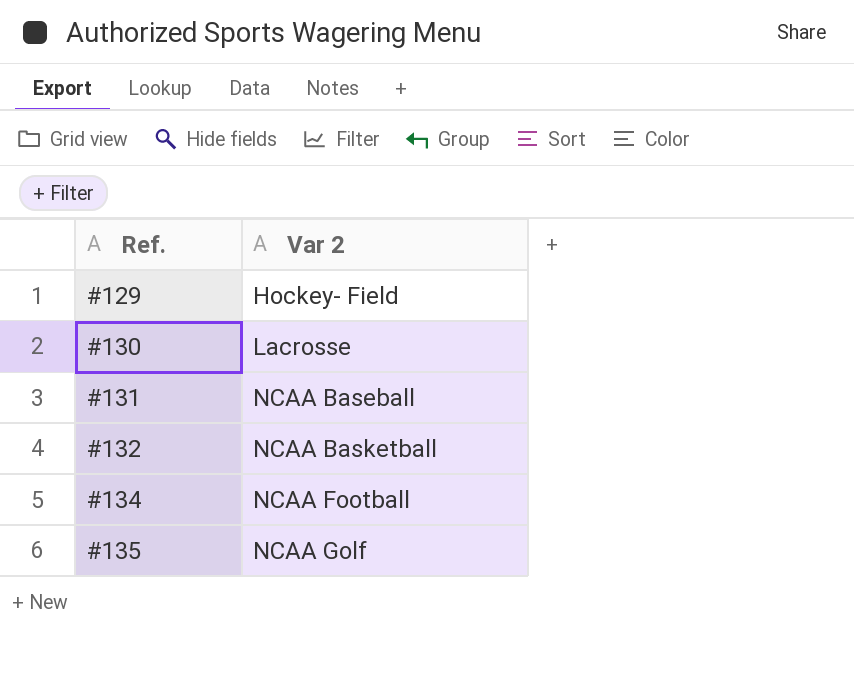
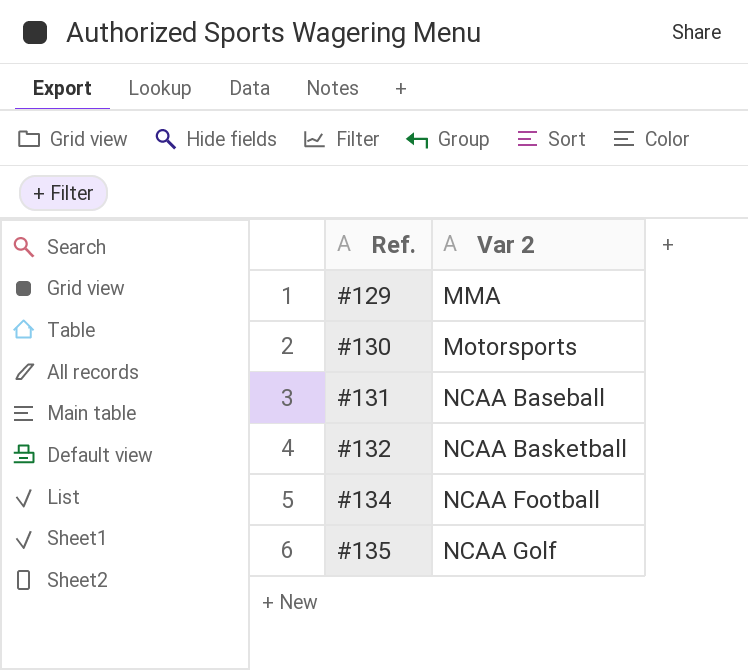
#129 | Var 2: Hockey- Field -> MMA
#130 | Var 2: Lacrosse -> Motorsports

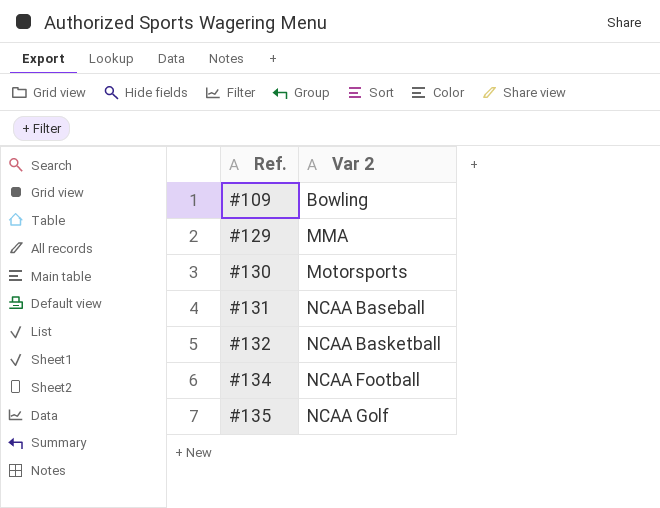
row #109: none -> Bowling

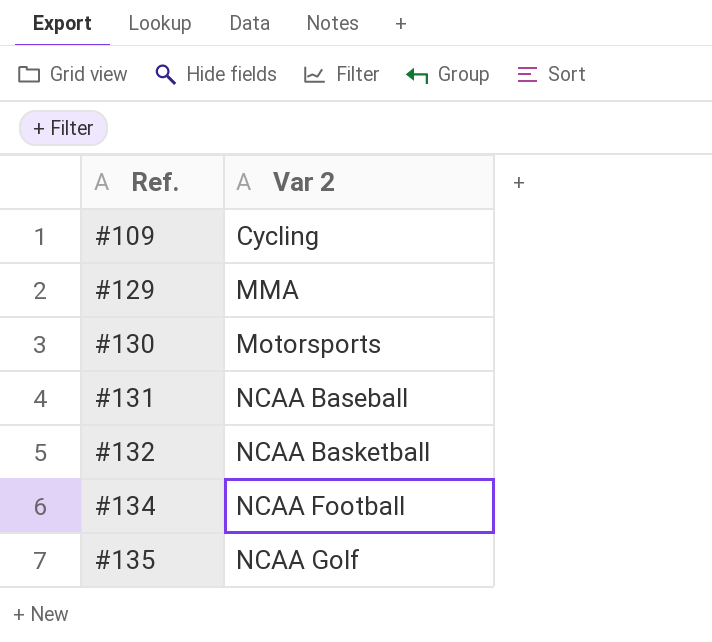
#109 | Var 2: Bowling -> Cycling

